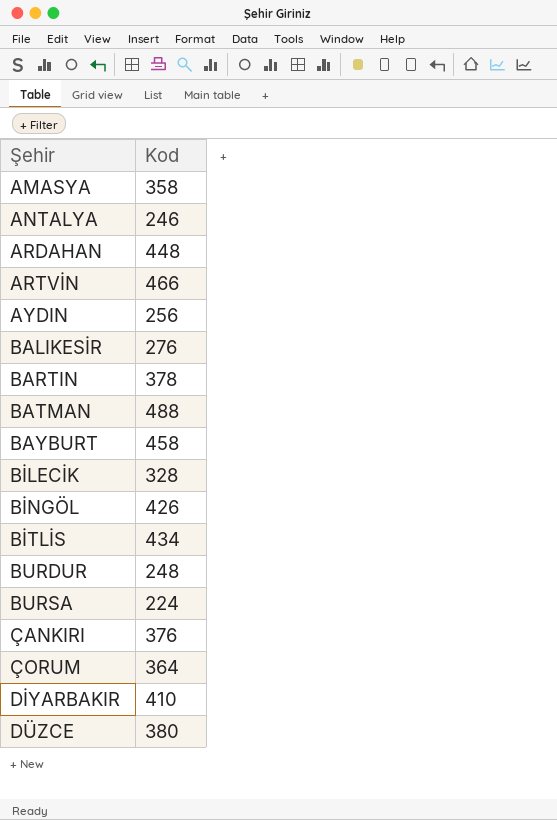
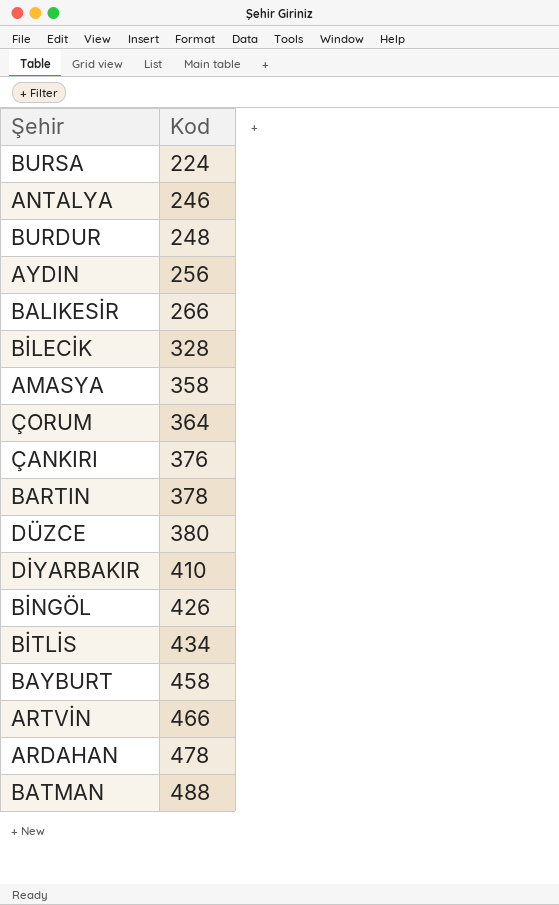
row order: Şehir ascending -> Kod ascending
BALIKESİR | Kod: 276 -> 266
ARDAHAN | Kod: 448 -> 478

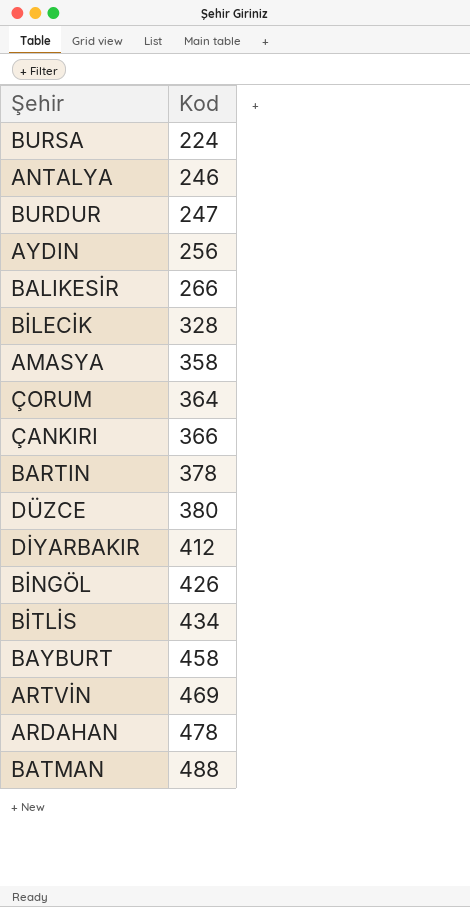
BURDUR | Kod: 248 -> 247
ÇANKIRI | Kod: 376 -> 366
DİYARBAKIR | Kod: 410 -> 412
ARTVİN | Kod: 466 -> 469

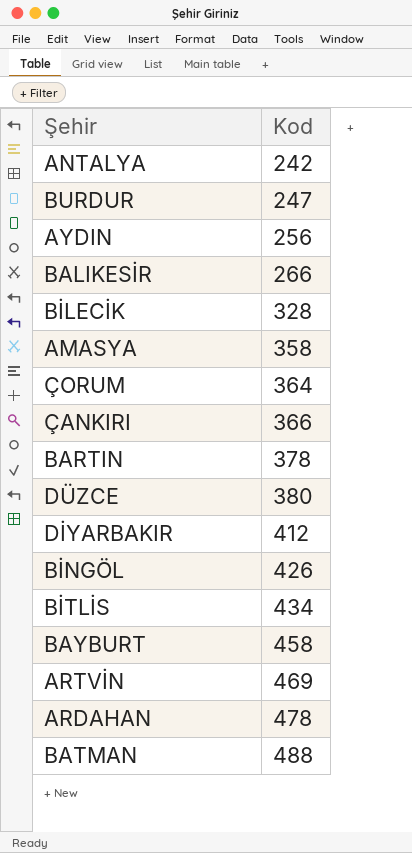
row BURSA: 224 -> none
ANTALYA | Kod: 246 -> 242

